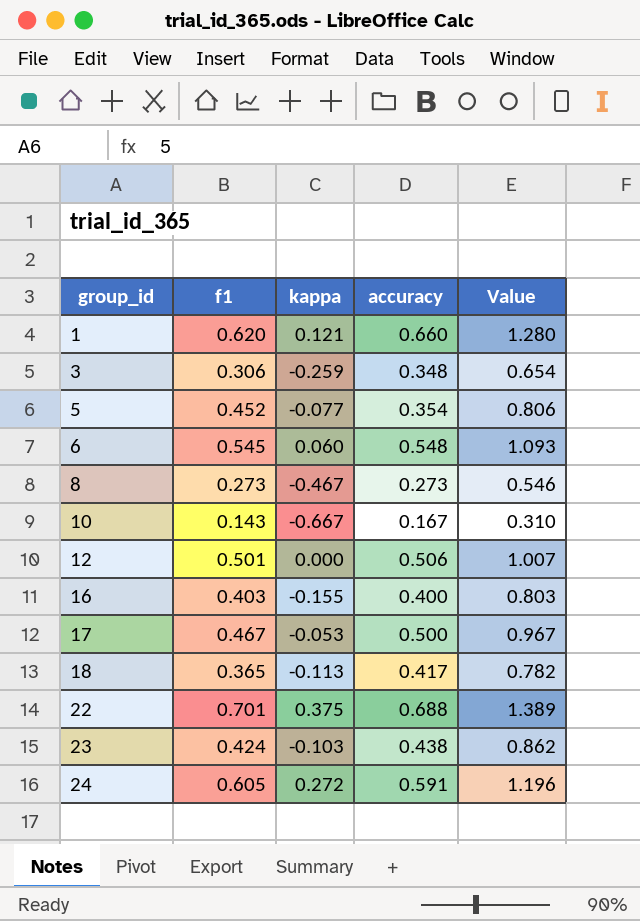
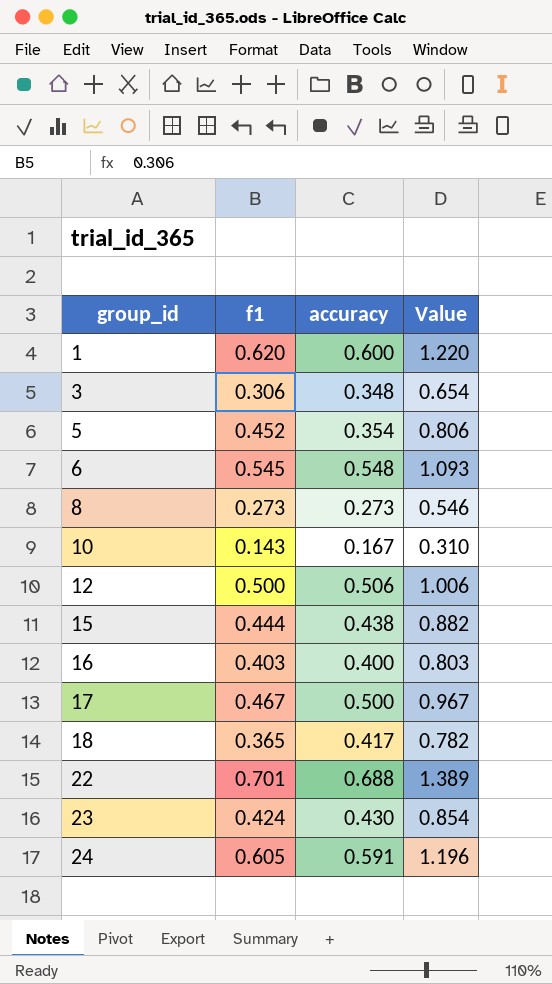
column kappa | position: 3 -> none
1 | accuracy: 0.660 -> 0.600
1 | Value: 1.280 -> 1.220
12 | f1: 0.501 -> 0.500
12 | Value: 1.007 -> 1.006
row 15: none -> 0.444 | 0.438 | 0.882
23 | accuracy: 0.438 -> 0.430
23 | Value: 0.862 -> 0.854

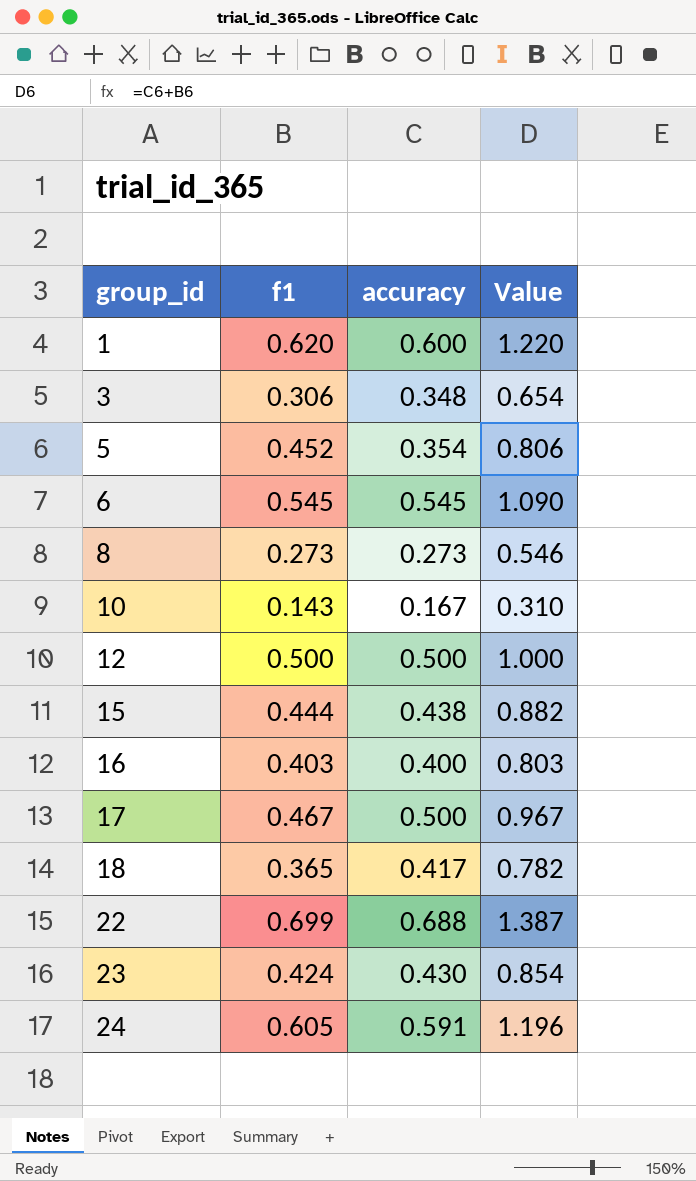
6 | accuracy: 0.548 -> 0.545
6 | Value: 1.093 -> 1.090
12 | accuracy: 0.506 -> 0.500
12 | Value: 1.006 -> 1.000
22 | f1: 0.701 -> 0.699
22 | Value: 1.389 -> 1.387

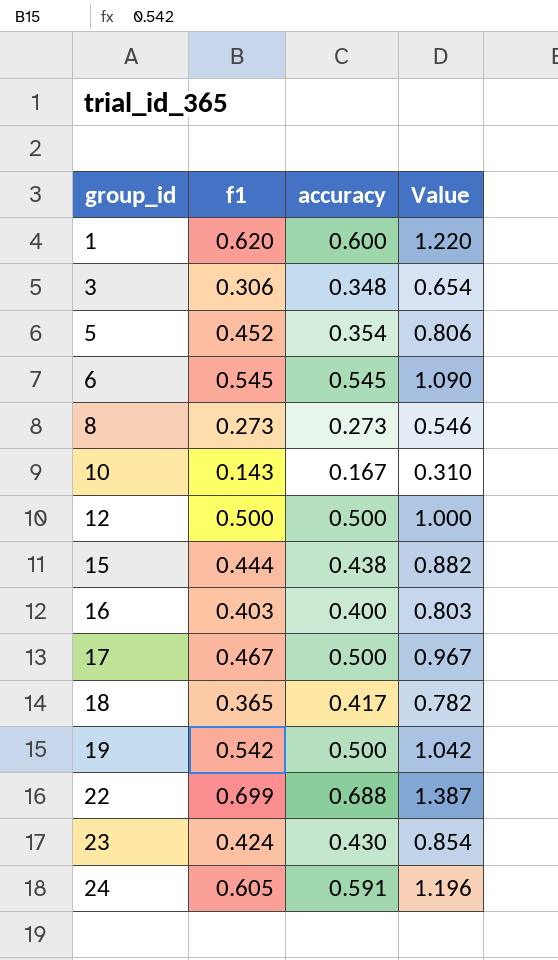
row 19: none -> 0.542 | 0.500 | 1.042

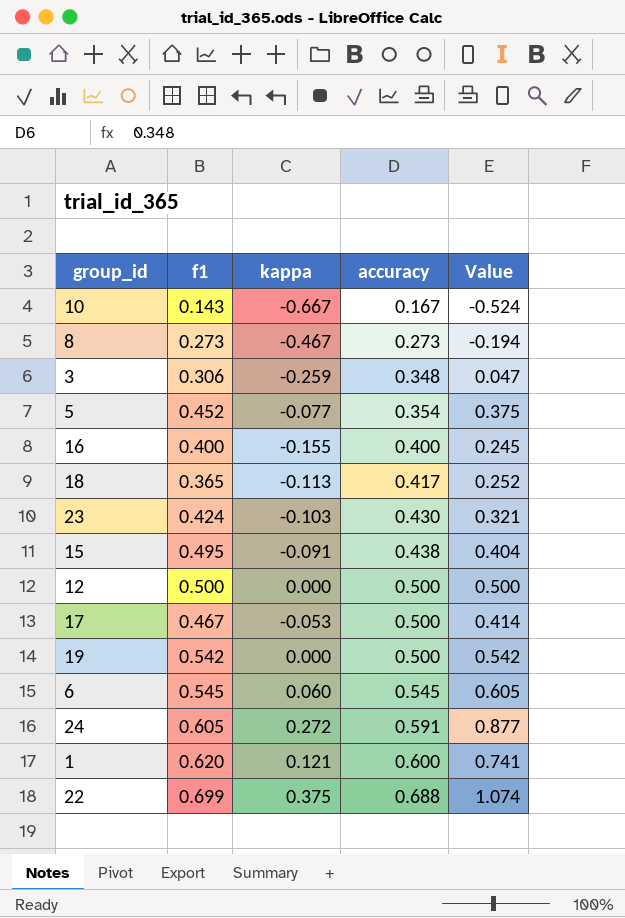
row order: group_id ascending -> accuracy ascending
column kappa | position: none -> 3
column Value | formula: [f1] + [accuracy] -> [f1] + [kappa]
16 | f1: 0.403 -> 0.400
15 | f1: 0.444 -> 0.495

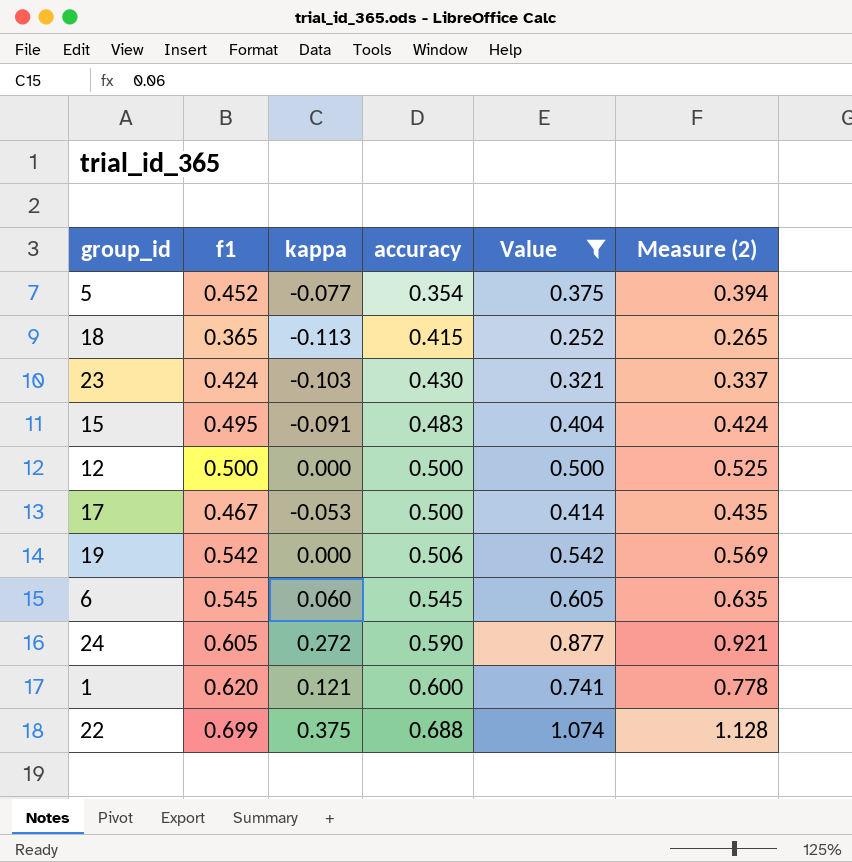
filter: none -> Value >= 0.252
column Measure (2) | formula: none -> [Value] * 1.05
18 | accuracy: 0.417 -> 0.415
15 | accuracy: 0.438 -> 0.483
19 | accuracy: 0.500 -> 0.506
24 | accuracy: 0.591 -> 0.590

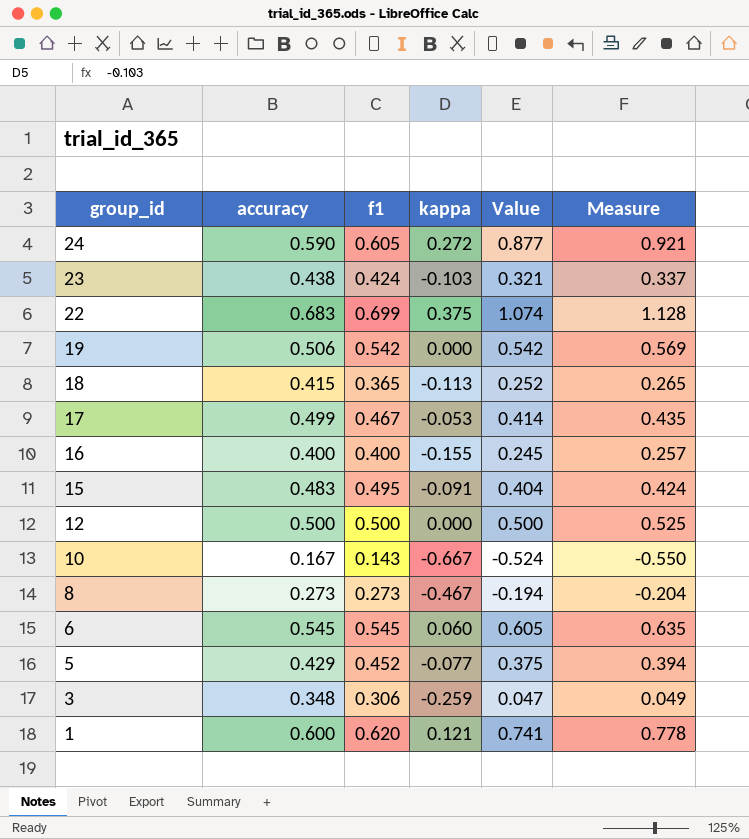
filter: Value >= 0.252 -> none
row order: accuracy ascending -> group_id descending
column accuracy | position: 4 -> 2
column name: Measure (2) -> Measure
23 | accuracy: 0.430 -> 0.438
22 | accuracy: 0.688 -> 0.683
17 | accuracy: 0.500 -> 0.499
5 | accuracy: 0.354 -> 0.429

